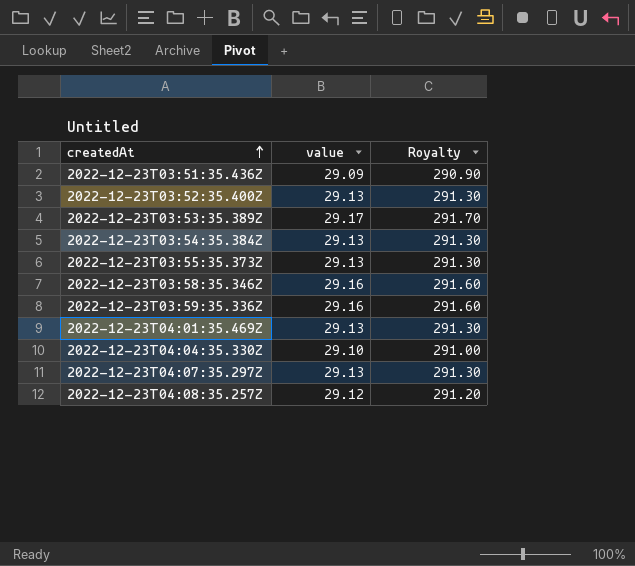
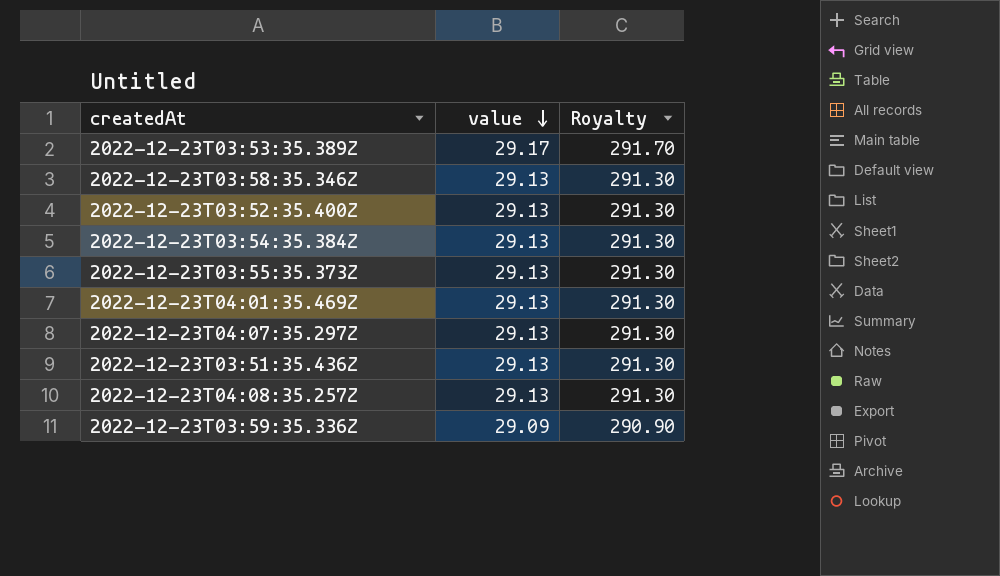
row order: createdAt ascending -> value descending
row 2022-12-23T04:04:35.330Z: 29.10 | 291.00 -> none
2022-12-23T03:58:35.346Z | value: 29.16 -> 29.13
2022-12-23T03:58:35.346Z | Royalty: 291.60 -> 291.30
2022-12-23T03:51:35.436Z | value: 29.09 -> 29.13
2022-12-23T03:51:35.436Z | Royalty: 290.90 -> 291.30
2022-12-23T04:08:35.257Z | value: 29.12 -> 29.13
2022-12-23T04:08:35.257Z | Royalty: 291.20 -> 291.30
2022-12-23T03:59:35.336Z | value: 29.16 -> 29.09
2022-12-23T03:59:35.336Z | Royalty: 291.60 -> 290.90

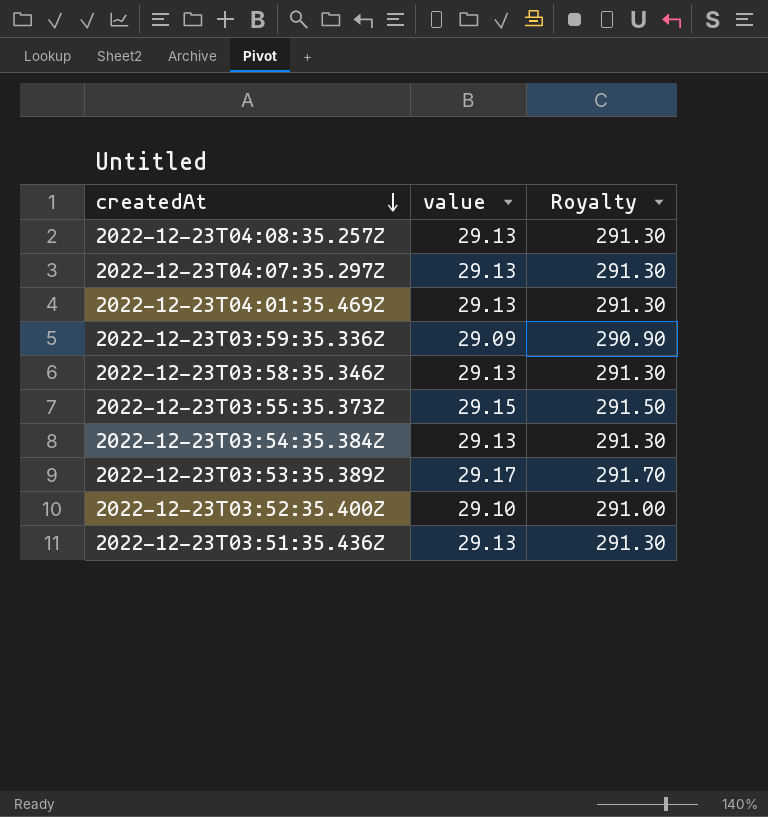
row order: value descending -> createdAt descending
2022-12-23T03:55:35.373Z | value: 29.13 -> 29.15
2022-12-23T03:55:35.373Z | Royalty: 291.30 -> 291.50
2022-12-23T03:52:35.400Z | value: 29.13 -> 29.10
2022-12-23T03:52:35.400Z | Royalty: 291.30 -> 291.00

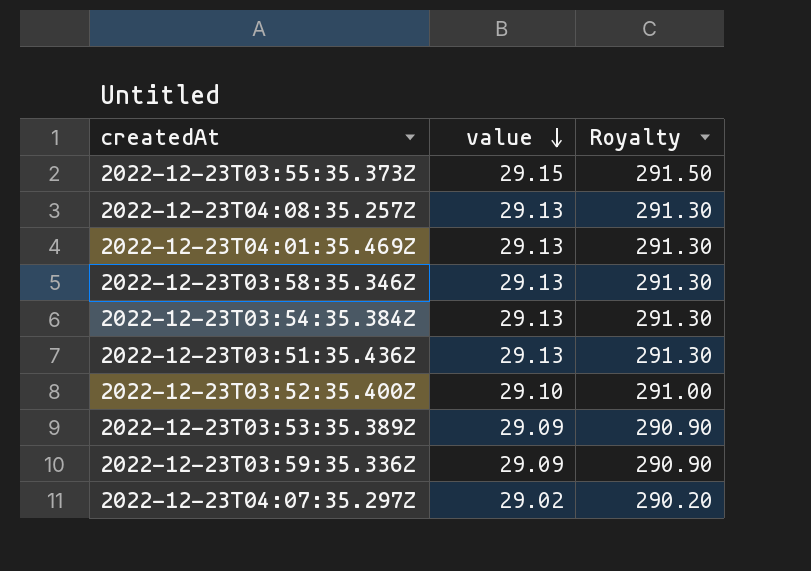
row order: createdAt descending -> value descending
2022-12-23T03:53:35.389Z | value: 29.17 -> 29.09
2022-12-23T03:53:35.389Z | Royalty: 291.70 -> 290.90
2022-12-23T04:07:35.297Z | value: 29.13 -> 29.02
2022-12-23T04:07:35.297Z | Royalty: 291.30 -> 290.20

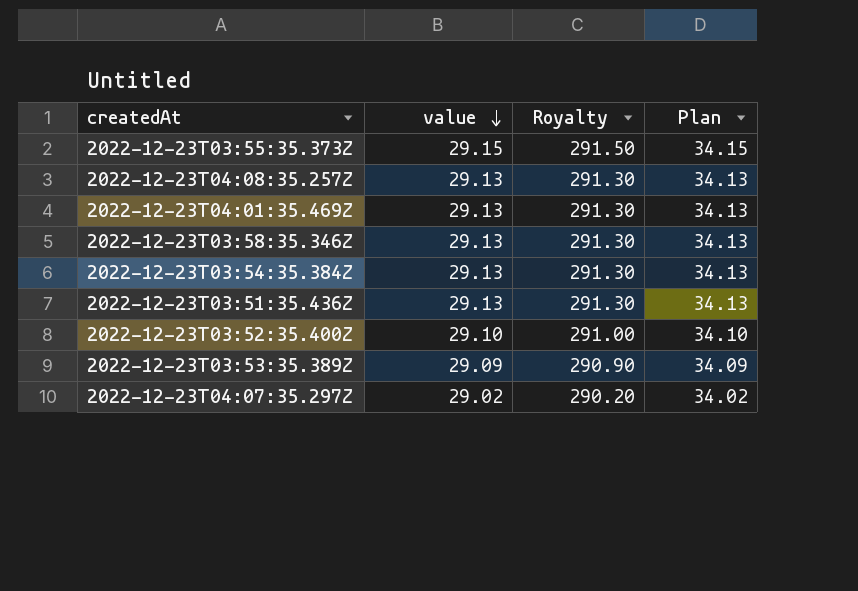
column Plan | formula: none -> [value] + 5
row 2022-12-23T03:59:35.336Z: 29.09 | 290.90 -> none

